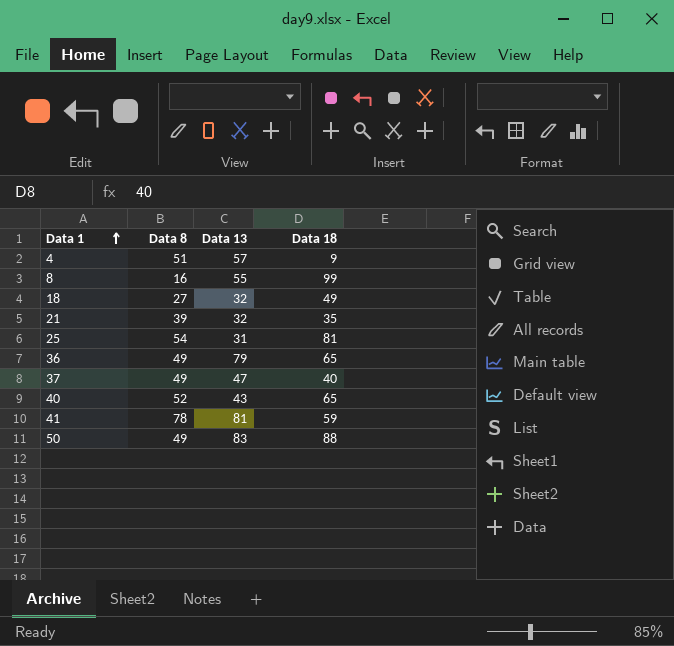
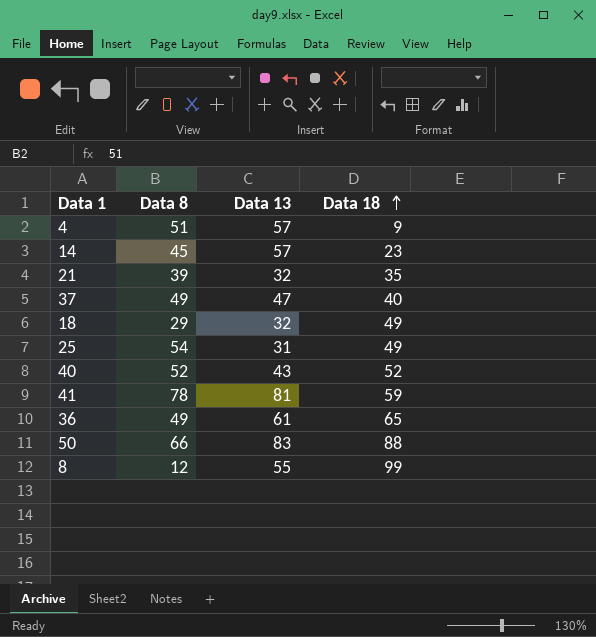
row order: Data 1 ascending -> Data 18 ascending
row 14: none -> 45 | 57 | 23
18 | Data 8: 27 -> 29
25 | Data 18: 81 -> 49
40 | Data 18: 65 -> 52
36 | Data 13: 79 -> 61
50 | Data 8: 49 -> 66
8 | Data 8: 16 -> 12

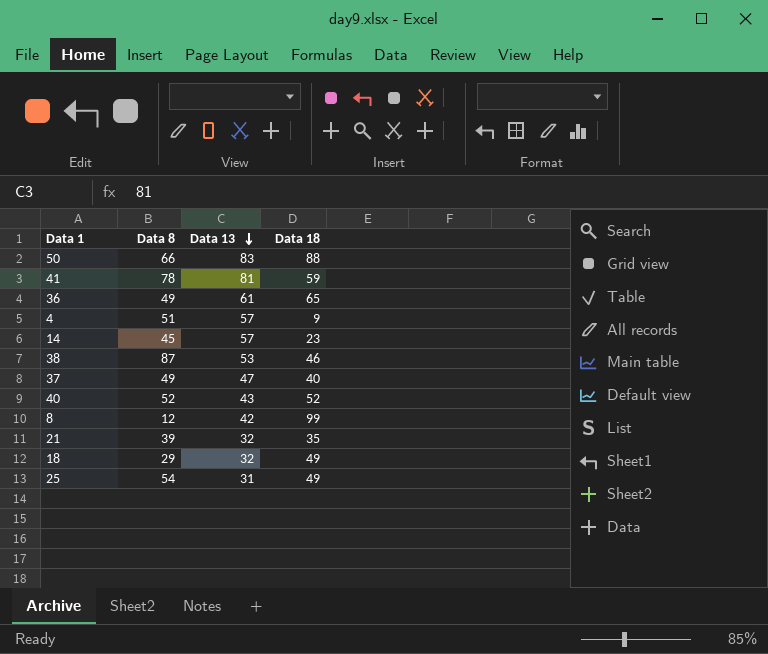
row order: Data 18 ascending -> Data 13 descending
row 38: none -> 87 | 53 | 46
8 | Data 13: 55 -> 42

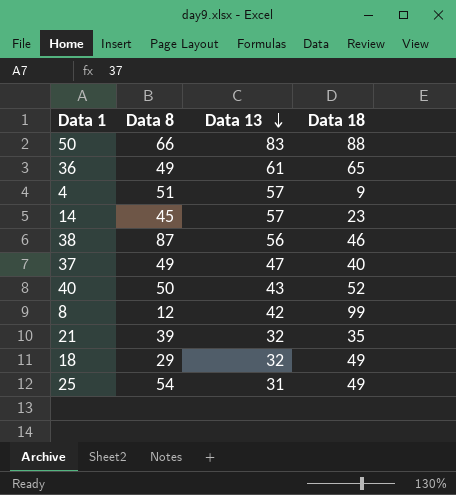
row 41: 78 | 81 | 59 -> none
38 | Data 13: 53 -> 56
40 | Data 8: 52 -> 50

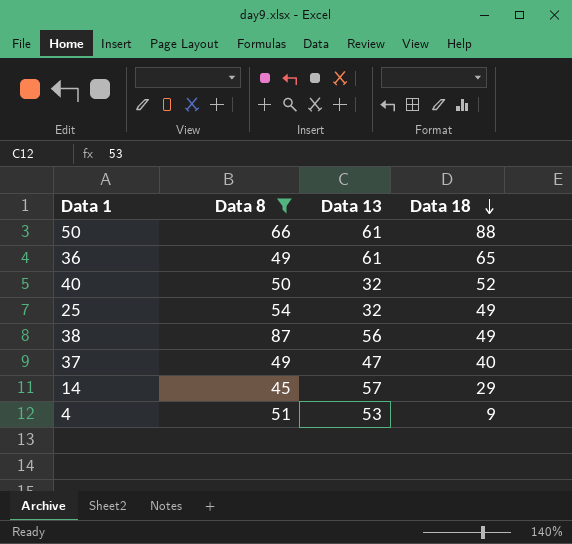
filter: none -> Data 8 >= 45
row order: Data 13 descending -> Data 18 descending
50 | Data 13: 83 -> 61
40 | Data 13: 43 -> 32
25 | Data 13: 31 -> 32
38 | Data 18: 46 -> 49
14 | Data 18: 23 -> 29
4 | Data 13: 57 -> 53

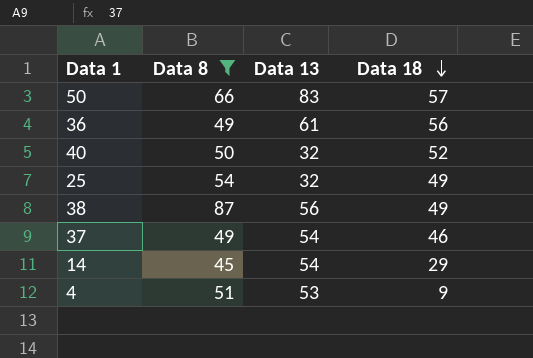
50 | Data 13: 61 -> 83
50 | Data 18: 88 -> 57
36 | Data 18: 65 -> 56
37 | Data 13: 47 -> 54
37 | Data 18: 40 -> 46
14 | Data 13: 57 -> 54

